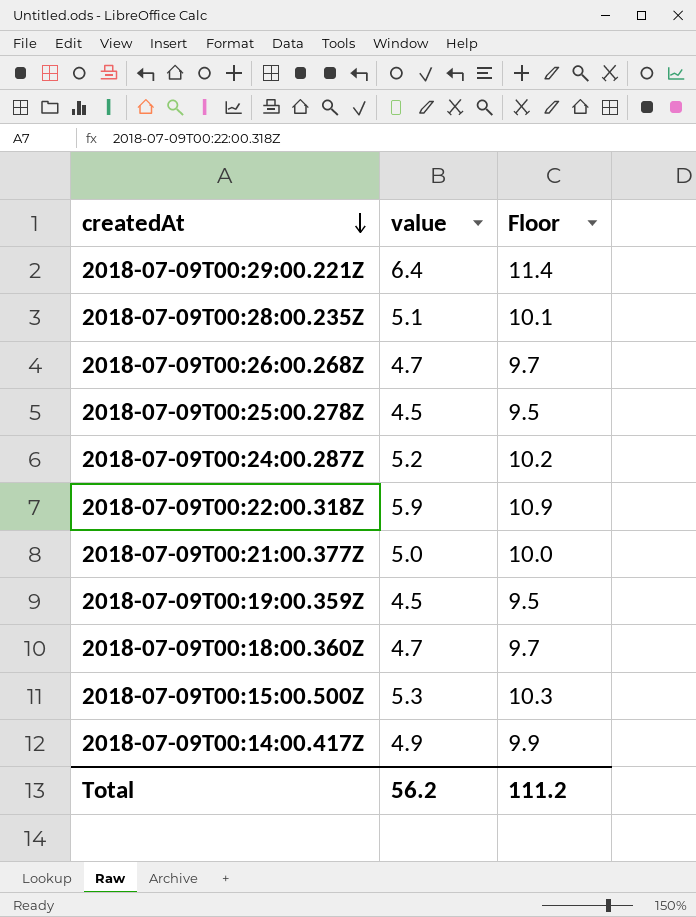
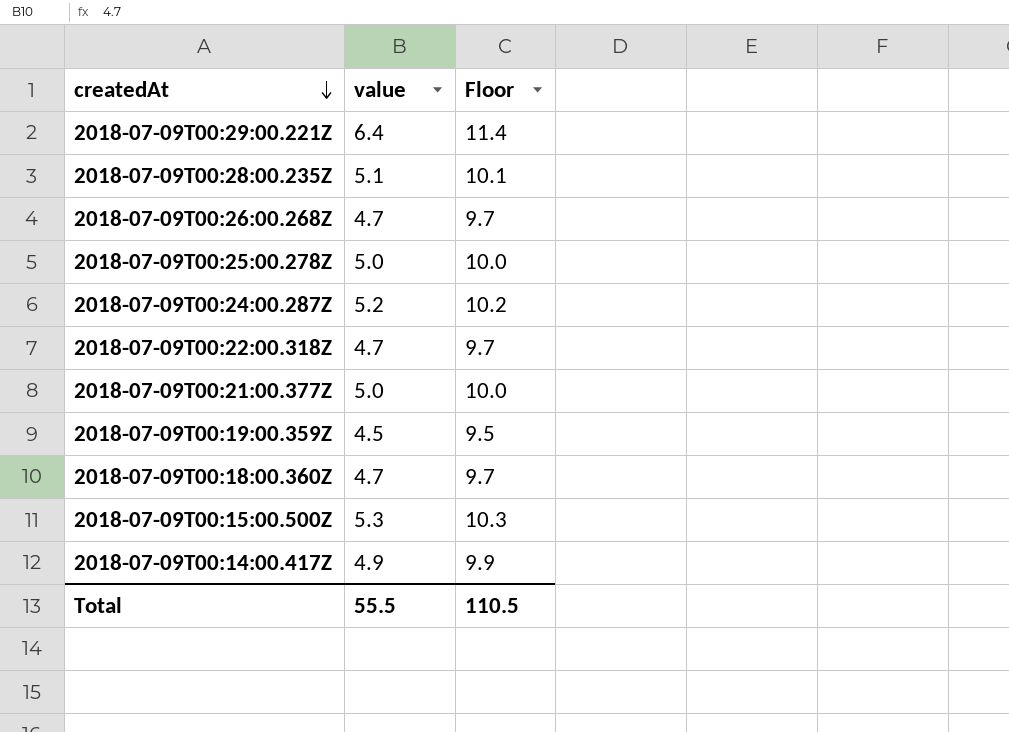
2018-07-09T00:25:00.278Z | value: 4.5 -> 5.0
2018-07-09T00:25:00.278Z | Floor: 9.5 -> 10.0
2018-07-09T00:22:00.318Z | value: 5.9 -> 4.7
2018-07-09T00:22:00.318Z | Floor: 10.9 -> 9.7
Total | value: 56.2 -> 55.5
Total | Floor: 111.2 -> 110.5

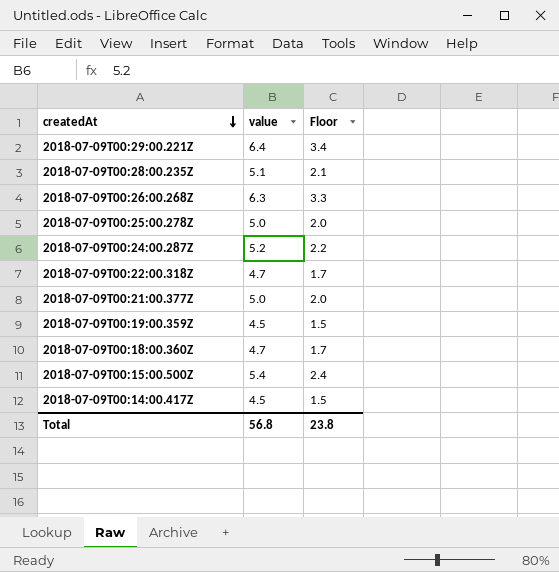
column Floor | formula: [value] + 5 -> [value] - 3
2018-07-09T00:26:00.268Z | value: 4.7 -> 6.3
2018-07-09T00:15:00.500Z | value: 5.3 -> 5.4
2018-07-09T00:14:00.417Z | value: 4.9 -> 4.5
Total | value: 55.5 -> 56.8
Total | Floor: 110.5 -> 23.8

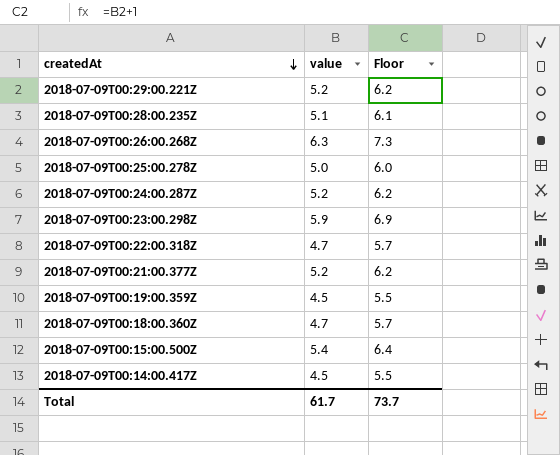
column Floor | formula: [value] - 3 -> [value] + 1
2018-07-09T00:29:00.221Z | value: 6.4 -> 5.2
row 2018-07-09T00:23:00.298Z: none -> 5.9 | 6.9
2018-07-09T00:21:00.377Z | value: 5.0 -> 5.2
Total | value: 56.8 -> 61.7
Total | Floor: 23.8 -> 73.7

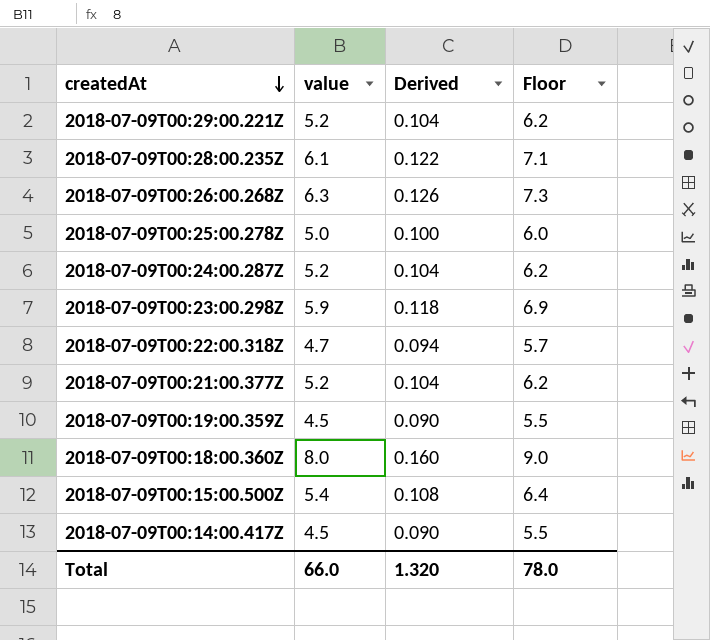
column Derived | formula: none -> [value] * 0.02
2018-07-09T00:28:00.235Z | value: 5.1 -> 6.1
2018-07-09T00:28:00.235Z | Floor: 6.1 -> 7.1
2018-07-09T00:18:00.360Z | value: 4.7 -> 8.0
2018-07-09T00:18:00.360Z | Floor: 5.7 -> 9.0
Total | value: 61.7 -> 66.0
Total | Floor: 73.7 -> 78.0

